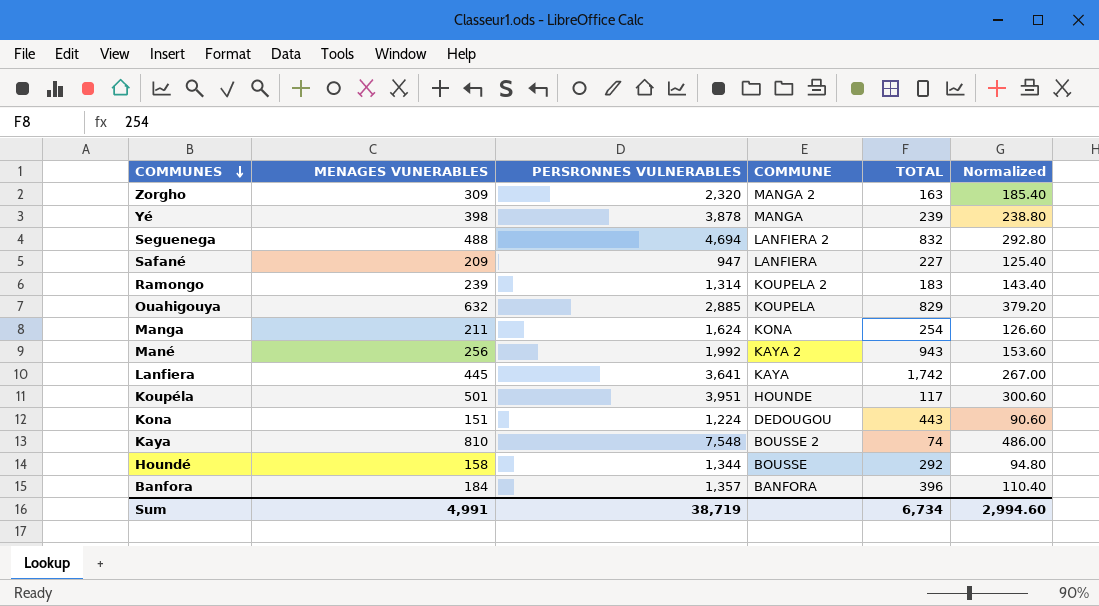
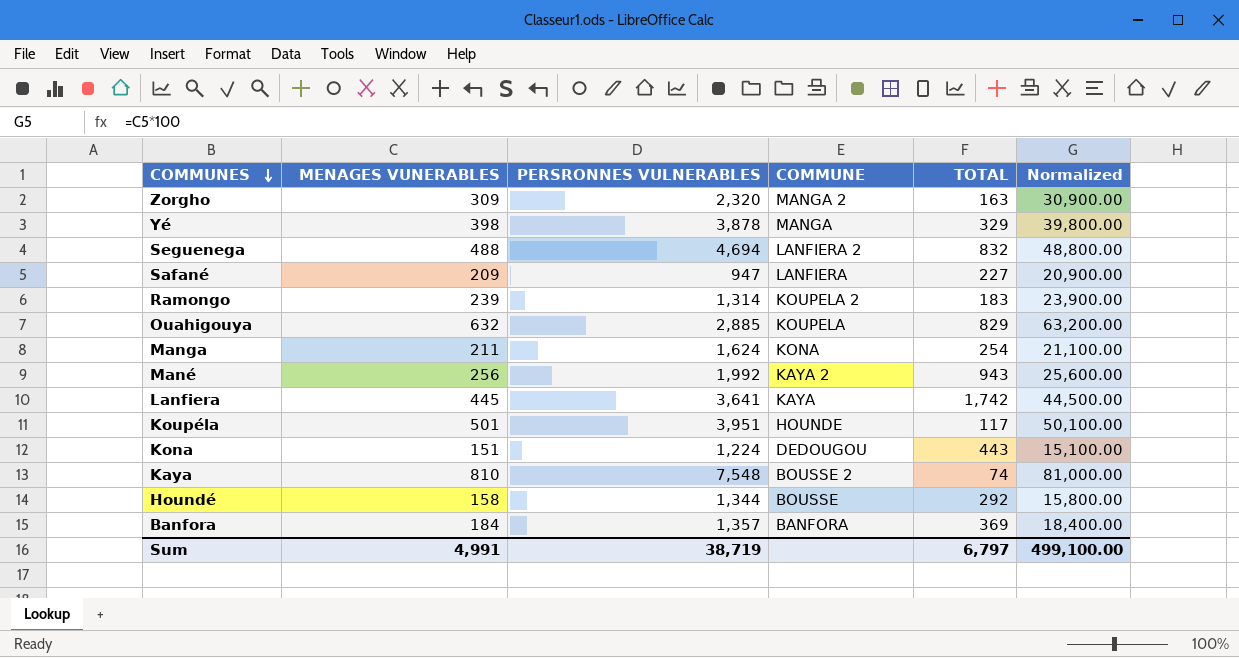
column Normalized | formula: [MENAGES VUNERABLES] * 0.6 -> [MENAGES VUNERABLES] * 100
Yé | TOTAL: 239 -> 329
Banfora | TOTAL: 396 -> 369
Sum | TOTAL: 6,734 -> 6,797
Sum | Normalized: 2,994.60 -> 499,100.00

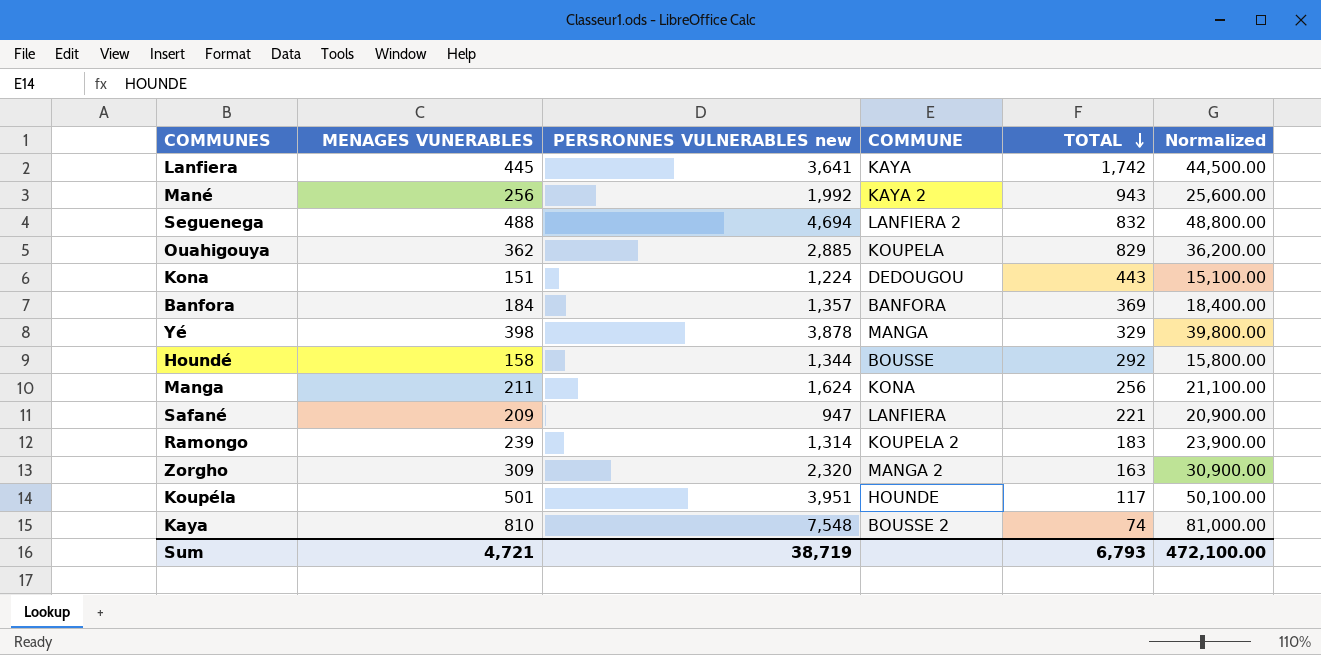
row order: COMMUNES descending -> TOTAL descending
column name: PERSRONNES VULNERABLES -> PERSRONNES VULNERABLES new
Ouahigouya | MENAGES VUNERABLES: 632 -> 362
Ouahigouya | Normalized: 63,200.00 -> 36,200.00
Manga | TOTAL: 254 -> 256
Safané | TOTAL: 227 -> 221
Sum | MENAGES VUNERABLES: 4,991 -> 4,721
Sum | TOTAL: 6,797 -> 6,793
Sum | Normalized: 499,100.00 -> 472,100.00

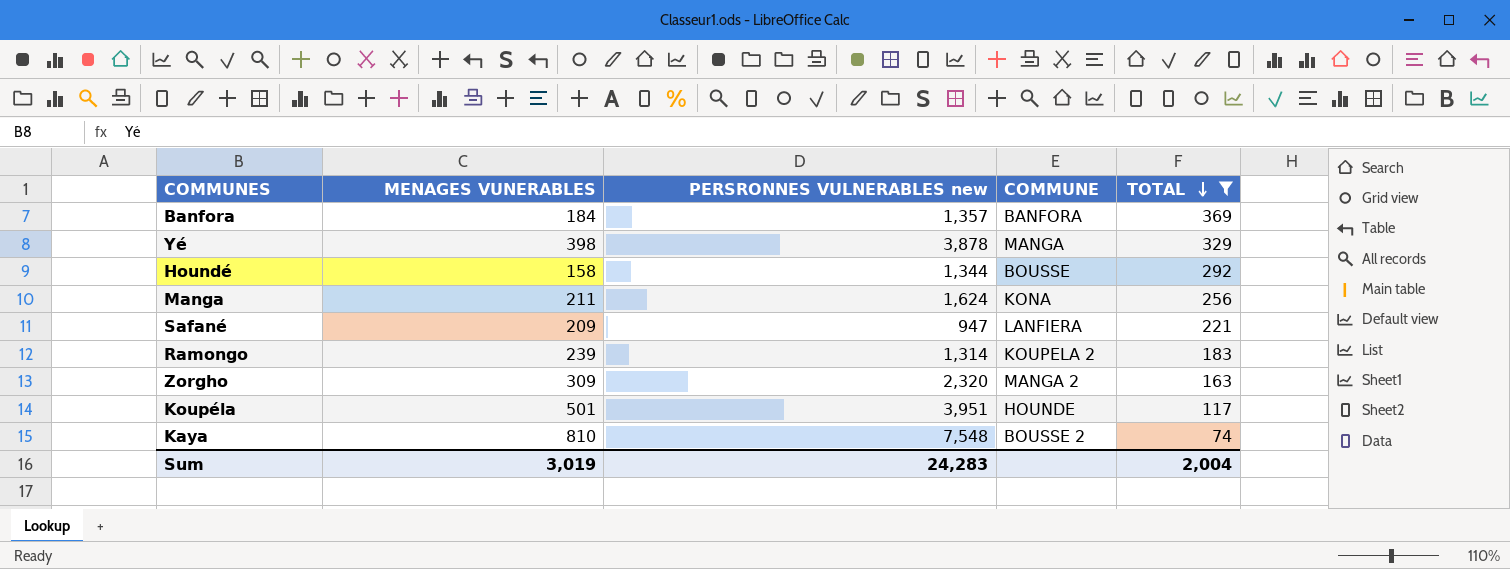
filter: none -> TOTAL <= 369
column Normalized | formula: [MENAGES VUNERABLES] * 100 -> none
Sum | MENAGES VUNERABLES: 4,721 -> 3,019
Sum | PERSRONNES VULNERABLES new: 38,719 -> 24,283
Sum | TOTAL: 6,793 -> 2,004

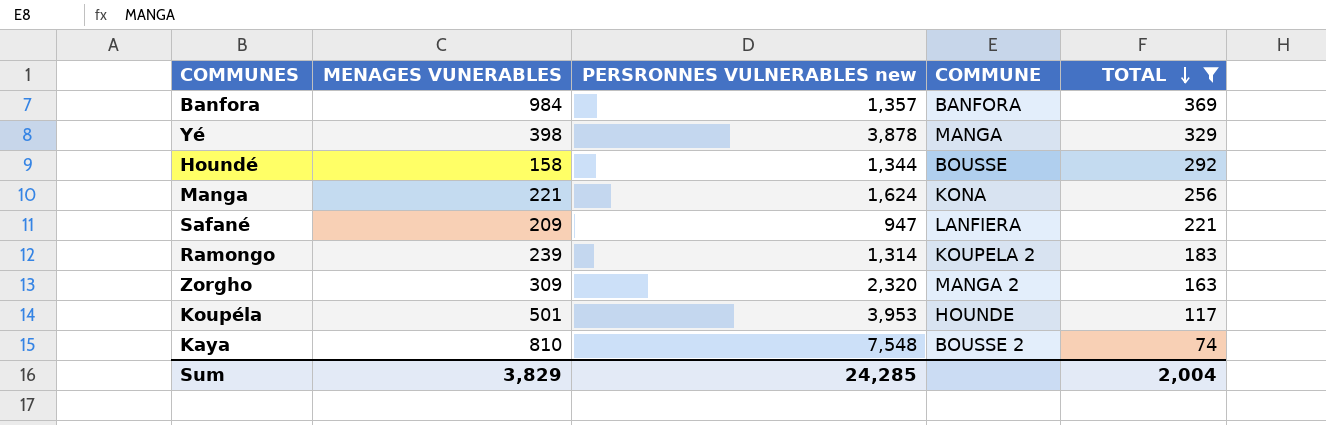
Banfora | MENAGES VUNERABLES: 184 -> 984
Manga | MENAGES VUNERABLES: 211 -> 221
Koupéla | PERSRONNES VULNERABLES new: 3,951 -> 3,953
Sum | MENAGES VUNERABLES: 3,019 -> 3,829
Sum | PERSRONNES VULNERABLES new: 24,283 -> 24,285

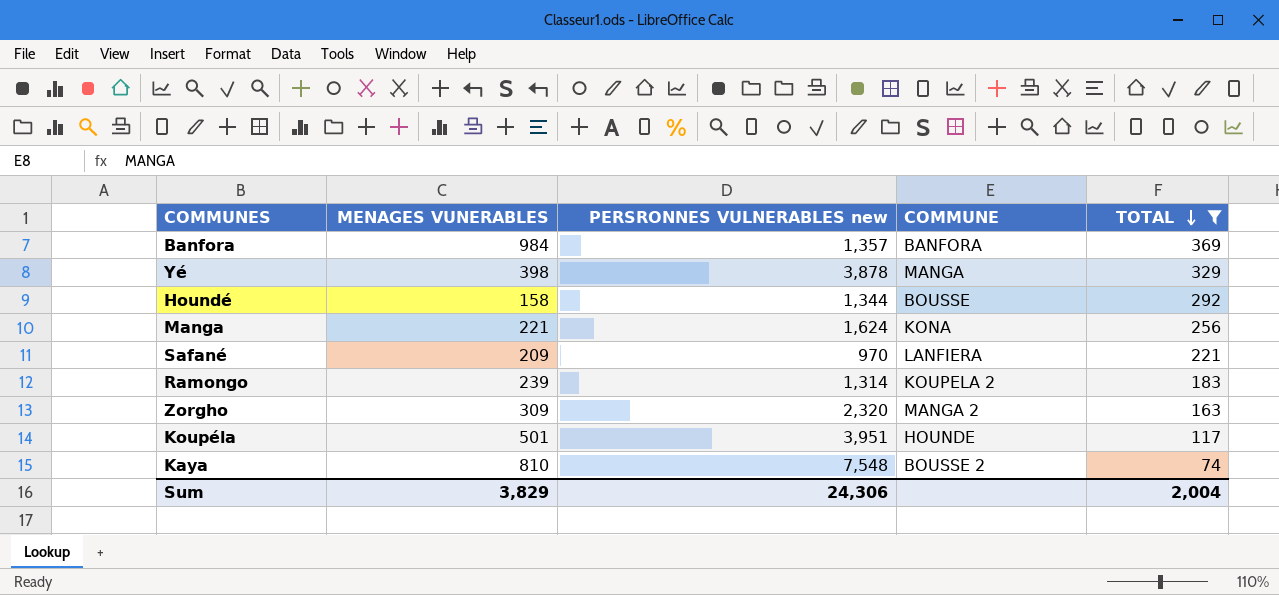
Safané | PERSRONNES VULNERABLES new: 947 -> 970
Koupéla | PERSRONNES VULNERABLES new: 3,953 -> 3,951
Sum | PERSRONNES VULNERABLES new: 24,285 -> 24,306

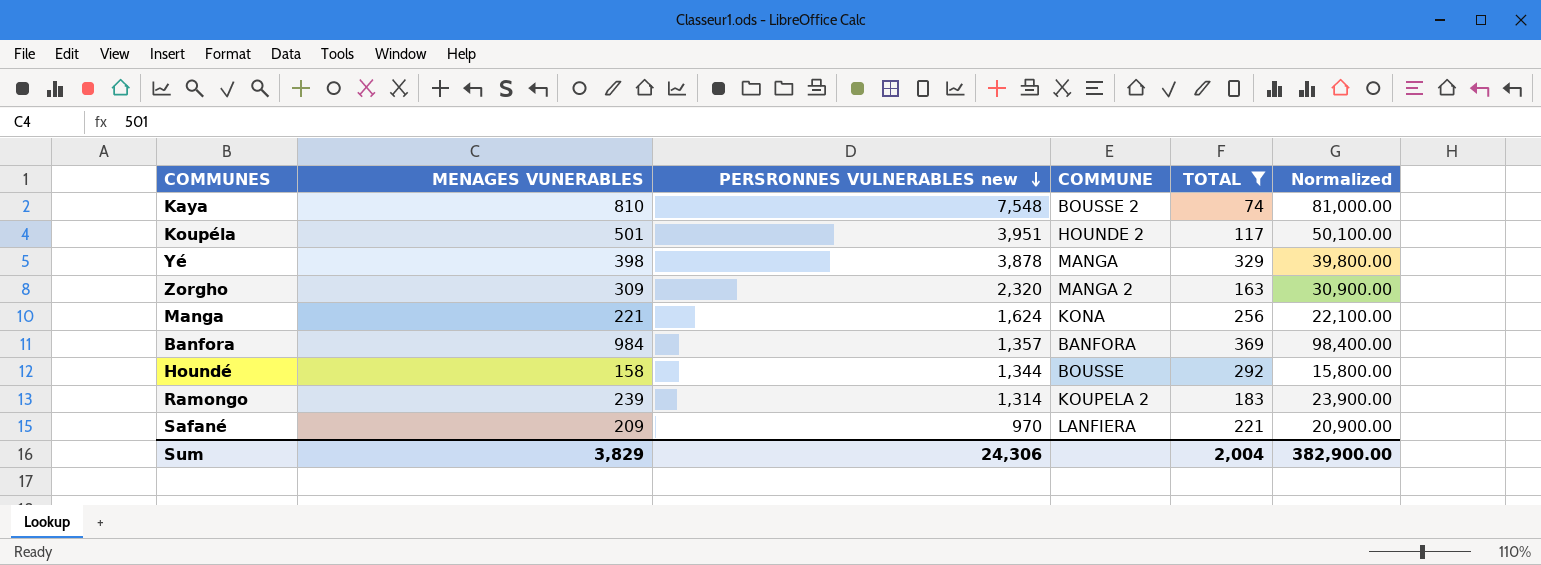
row order: TOTAL descending -> PERSRONNES VULNERABLES new descending
column Normalized | formula: none -> [MENAGES VUNERABLES] * 100
Koupéla | COMMUNE: HOUNDE -> HOUNDE 2

